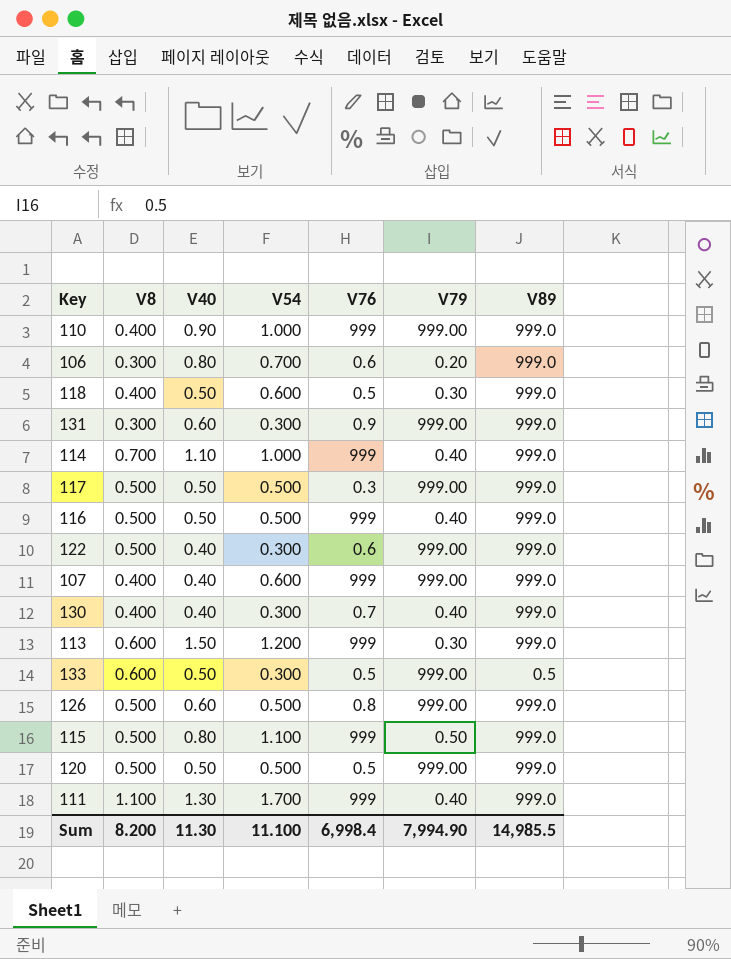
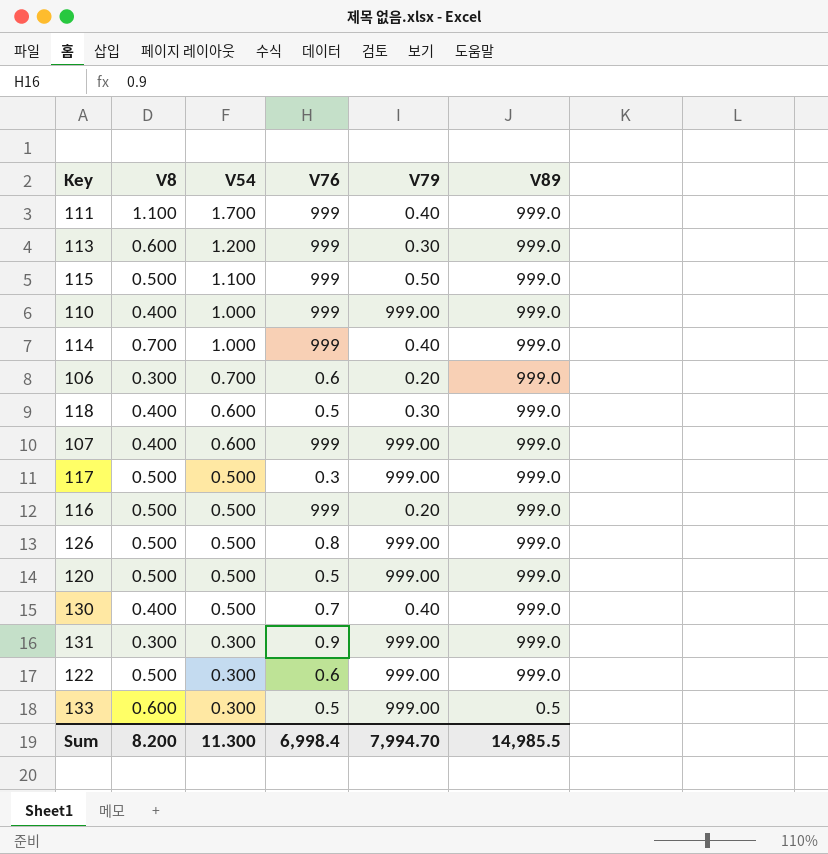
row order: none -> V54 descending
column V40 | position: 3 -> none
116 | V79: 0.40 -> 0.20
130 | V54: 0.300 -> 0.500
Sum | V54: 11.100 -> 11.300
Sum | V79: 7,994.90 -> 7,994.70

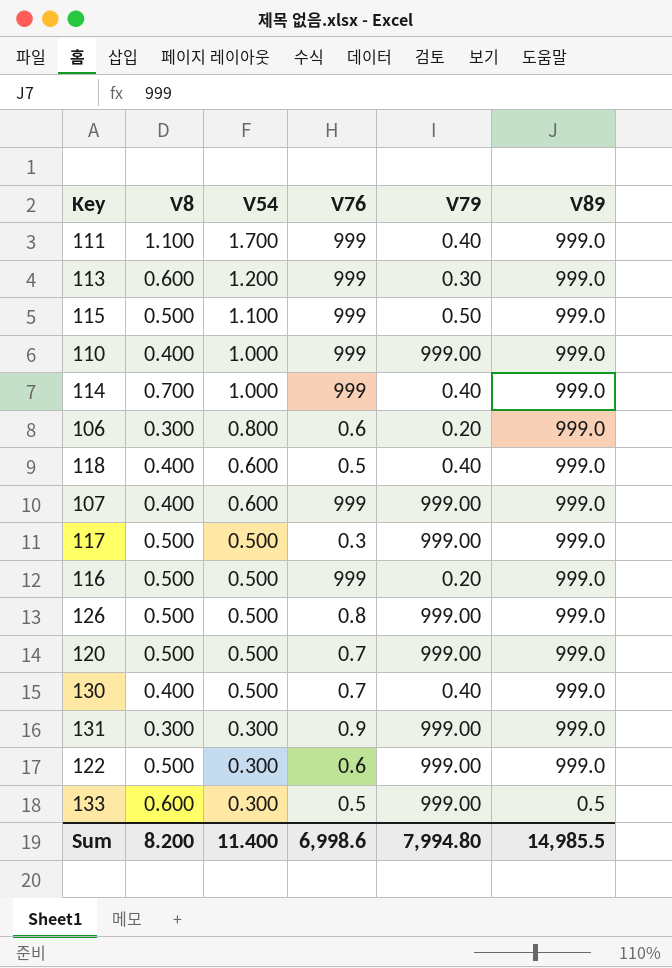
106 | V54: 0.700 -> 0.800
118 | V79: 0.30 -> 0.40
120 | V76: 0.5 -> 0.7
Sum | V54: 11.300 -> 11.400
Sum | V76: 6,998.4 -> 6,998.6
Sum | V79: 7,994.70 -> 7,994.80

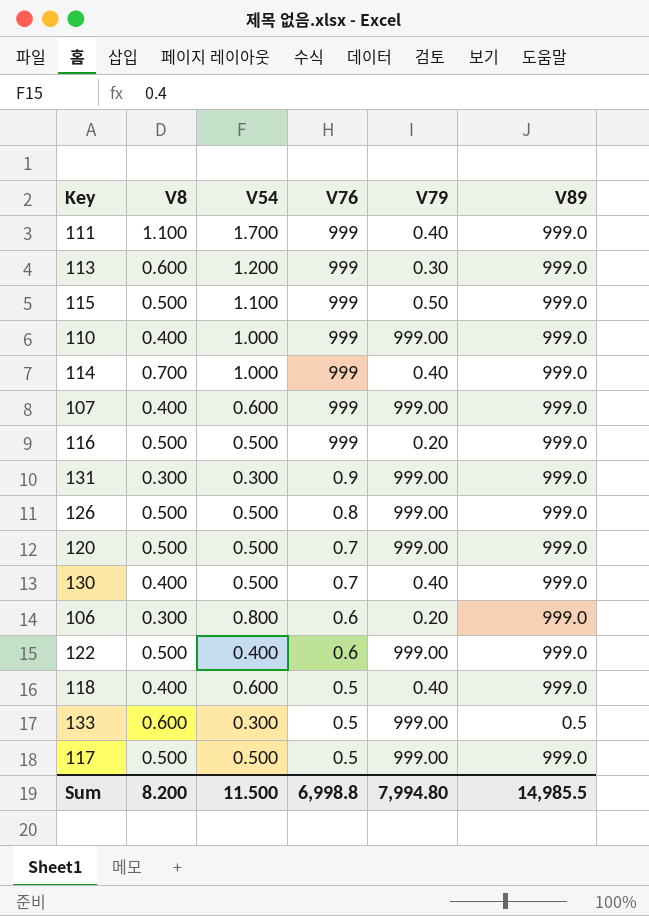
row order: V54 descending -> V76 descending
122 | V54: 0.300 -> 0.400
117 | V76: 0.3 -> 0.5
Sum | V54: 11.400 -> 11.500
Sum | V76: 6,998.6 -> 6,998.8

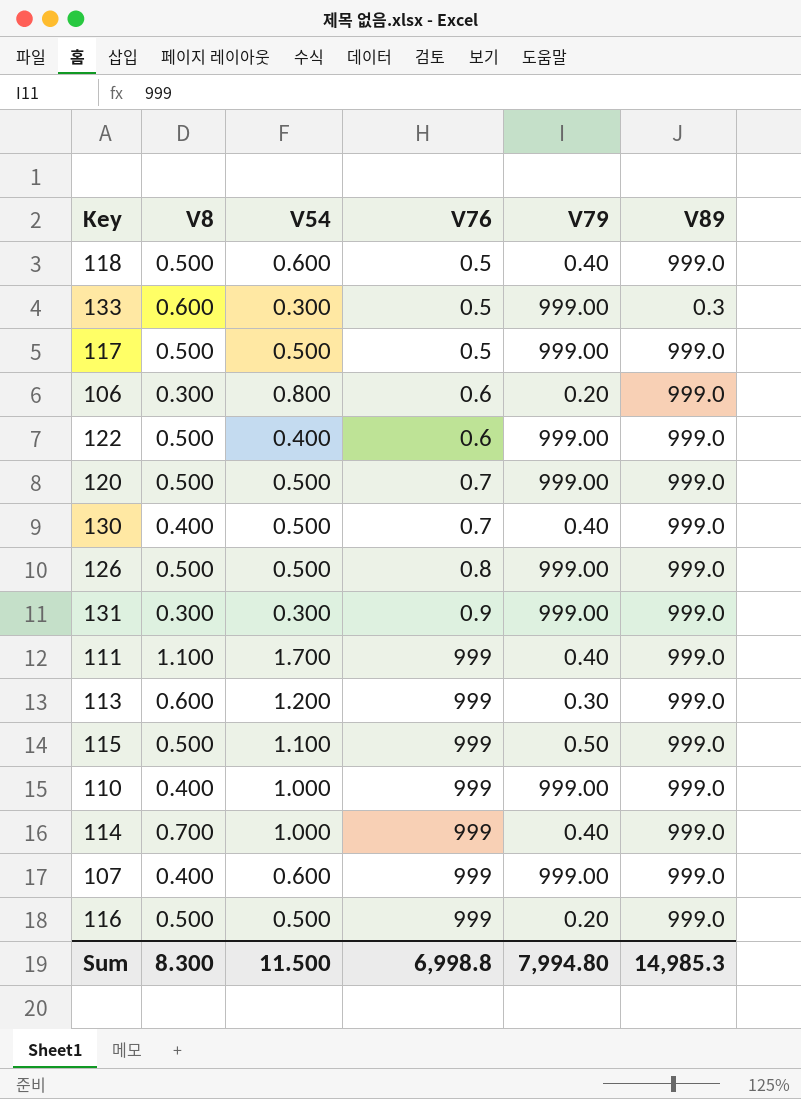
row order: V76 descending -> V76 ascending
118 | V8: 0.400 -> 0.500
133 | V89: 0.5 -> 0.3
Sum | V8: 8.200 -> 8.300
Sum | V89: 14,985.5 -> 14,985.3

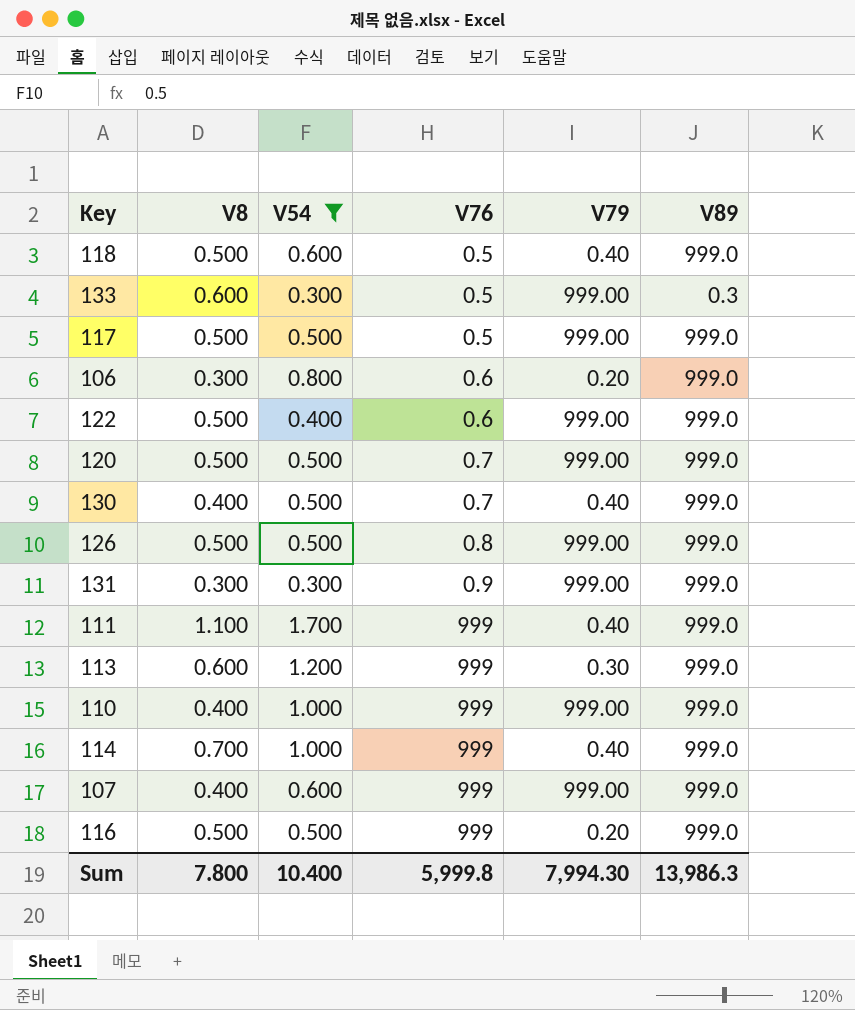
filter: none -> V54 != 1.100
Sum | V8: 8.300 -> 7.800
Sum | V54: 11.500 -> 10.400
Sum | V76: 6,998.8 -> 5,999.8
Sum | V79: 7,994.80 -> 7,994.30
Sum | V89: 14,985.3 -> 13,986.3

